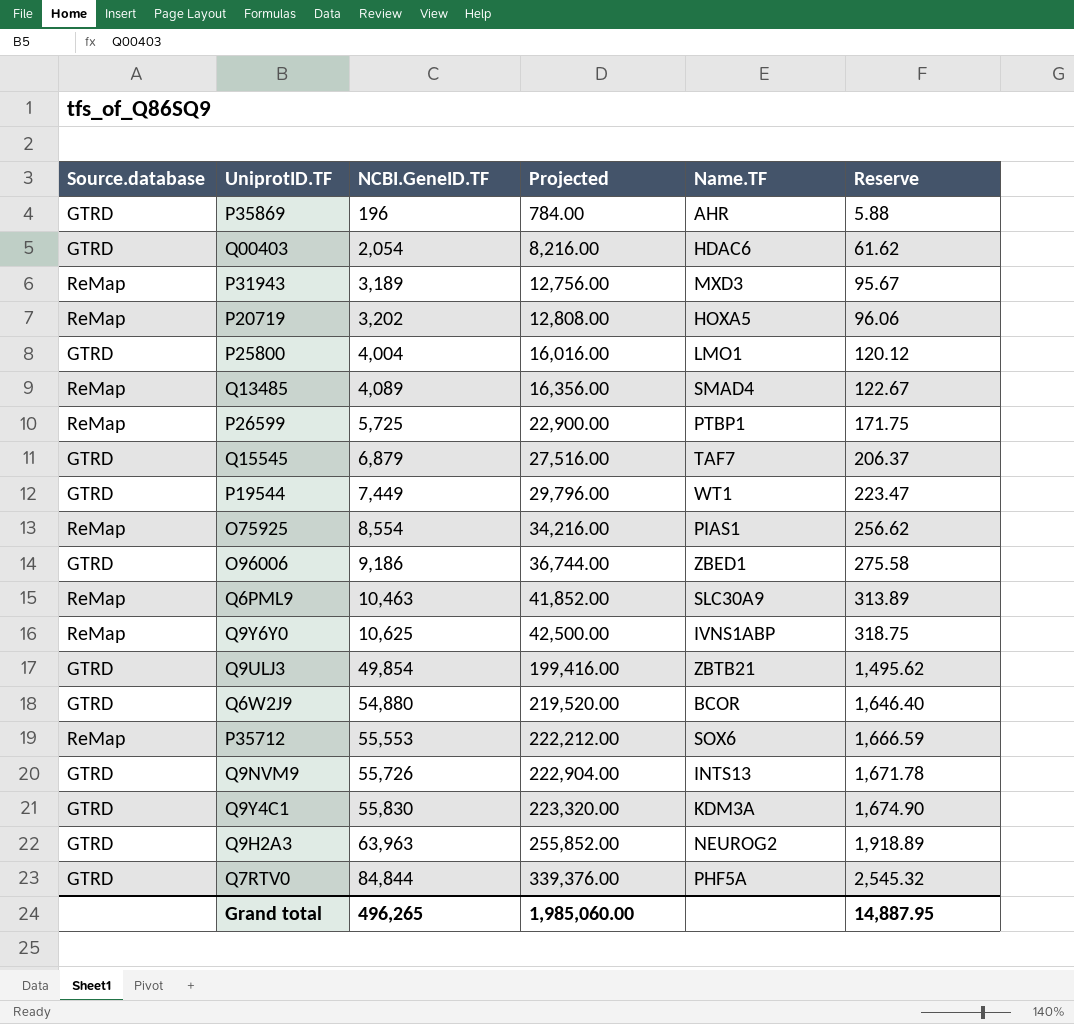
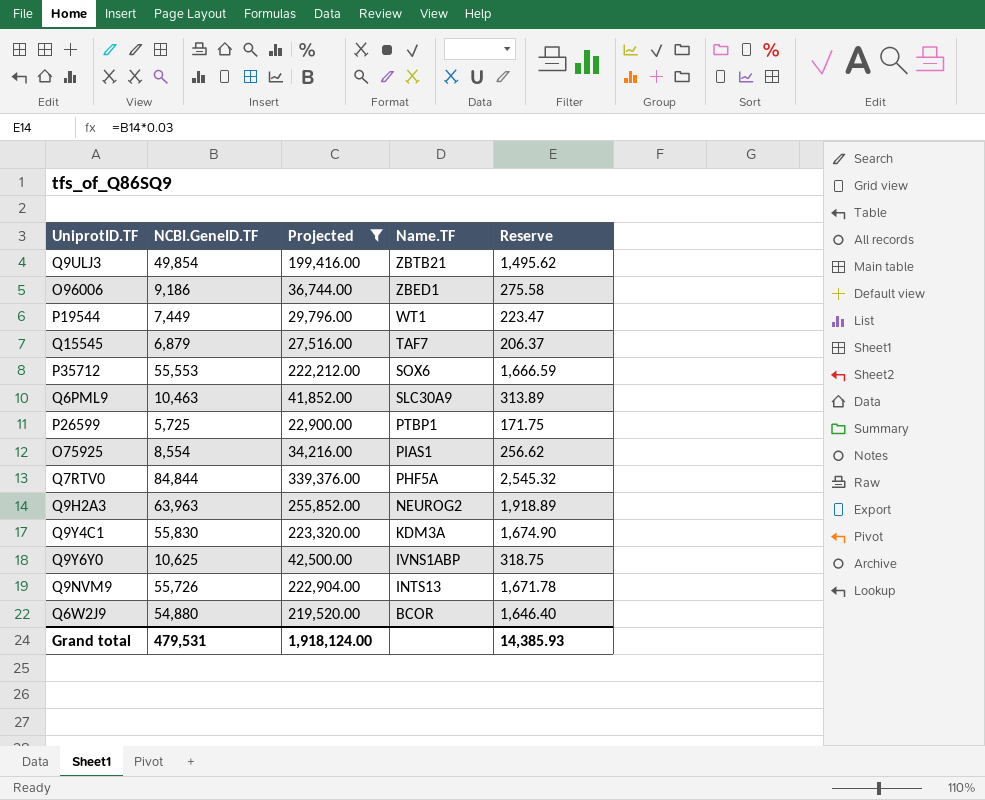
filter: none -> Projected >= 22,900.00
row order: NCBI.GeneID.TF ascending -> Name.TF descending
column Source.database | position: 1 -> none
Grand total | NCBI.GeneID.TF: 496,265 -> 479,531
Grand total | Projected: 1,985,060.00 -> 1,918,124.00
Grand total | Reserve: 14,887.95 -> 14,385.93

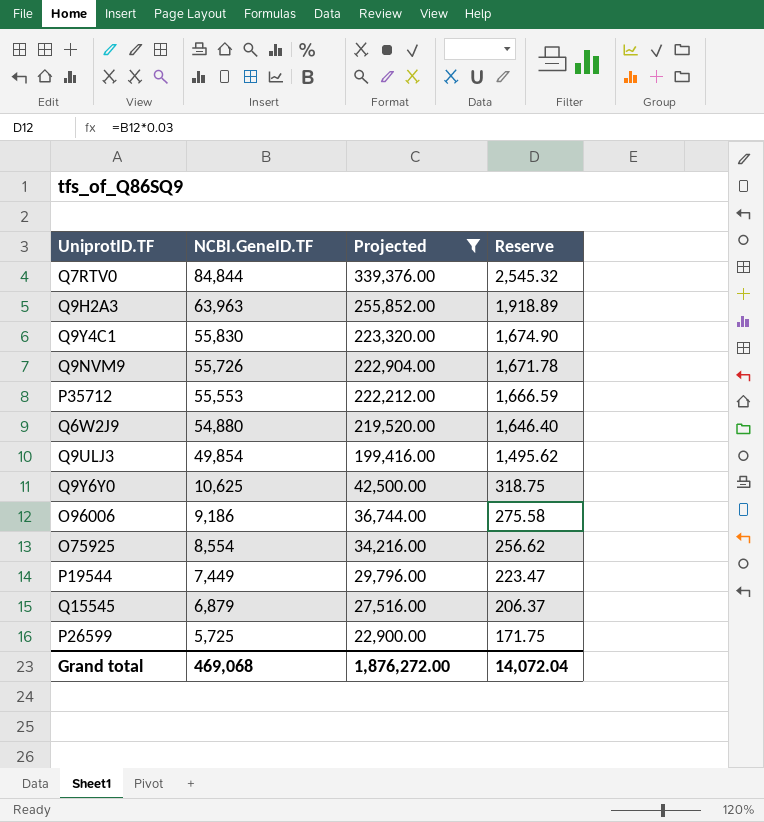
row order: Name.TF descending -> NCBI.GeneID.TF descending
column Name.TF | position: 4 -> none
row Q6PML9: 10,463 | 41,852.00 | SLC30A9 | 313.89 -> none
Grand total | NCBI.GeneID.TF: 479,531 -> 469,068
Grand total | Projected: 1,918,124.00 -> 1,876,272.00
Grand total | Reserve: 14,385.93 -> 14,072.04

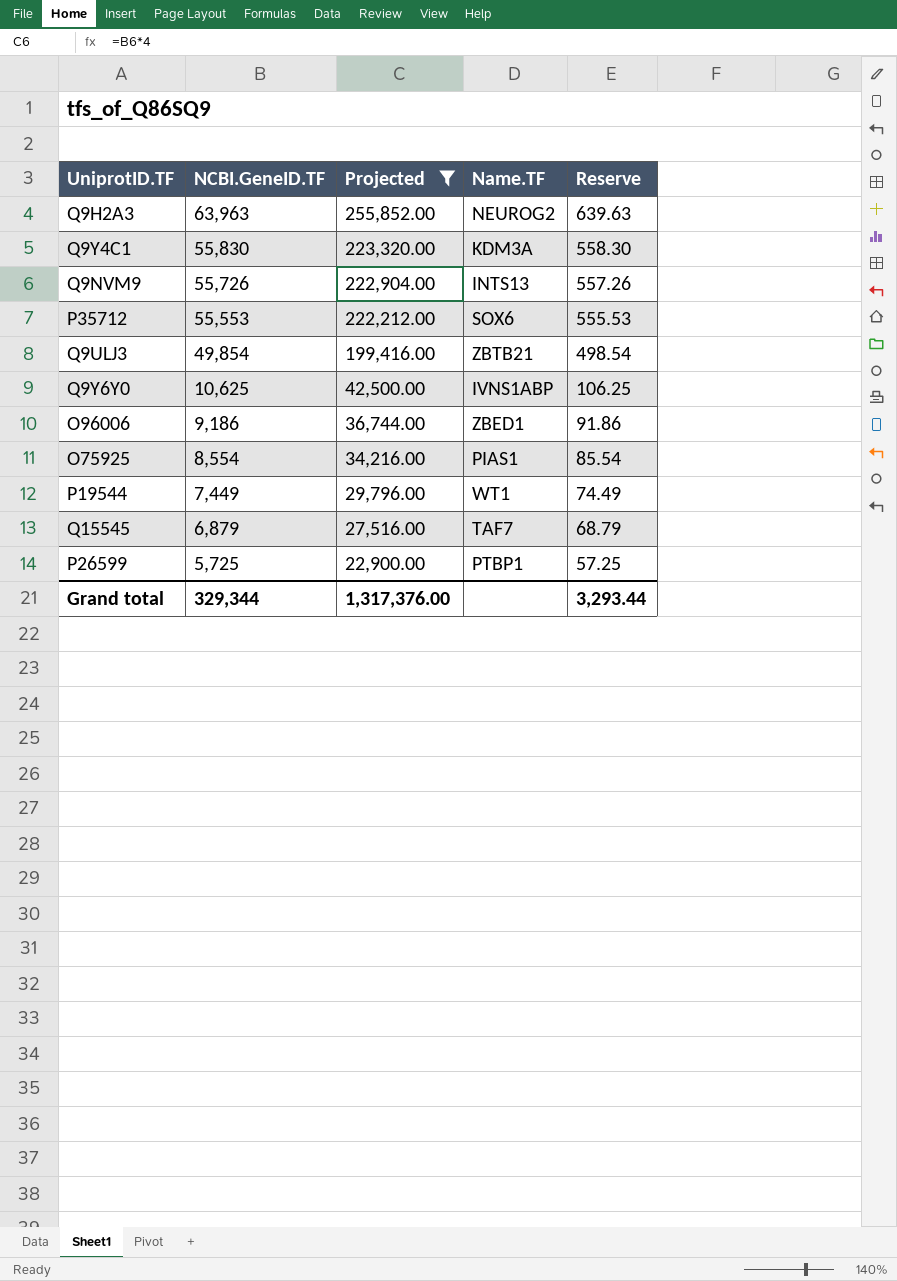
column Name.TF | position: none -> 4
column Reserve | formula: [NCBI.GeneID.TF] * 0.03 -> [NCBI.GeneID.TF] * 0.01
row Q7RTV0: 84,844 | 339,376.00 | 2,545.32 -> none
row Q6W2J9: 54,880 | 219,520.00 | 1,646.40 -> none
Grand total | NCBI.GeneID.TF: 469,068 -> 329,344
Grand total | Projected: 1,876,272.00 -> 1,317,376.00
Grand total | Reserve: 14,072.04 -> 3,293.44

